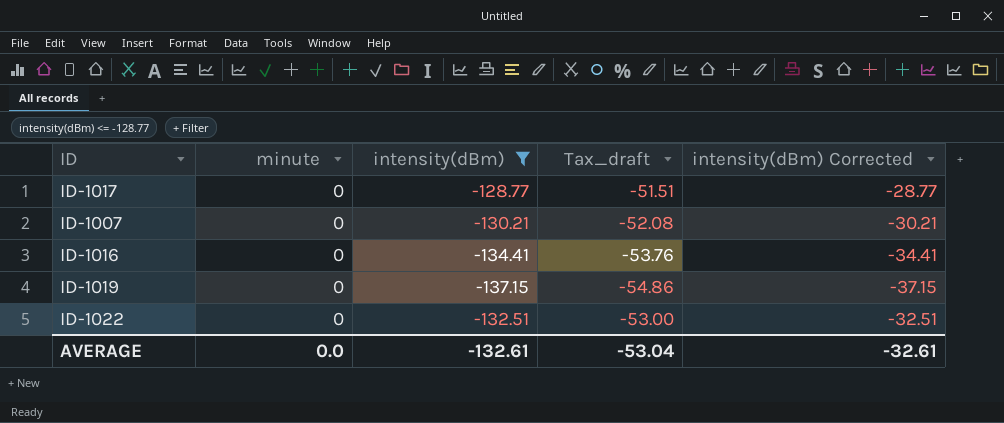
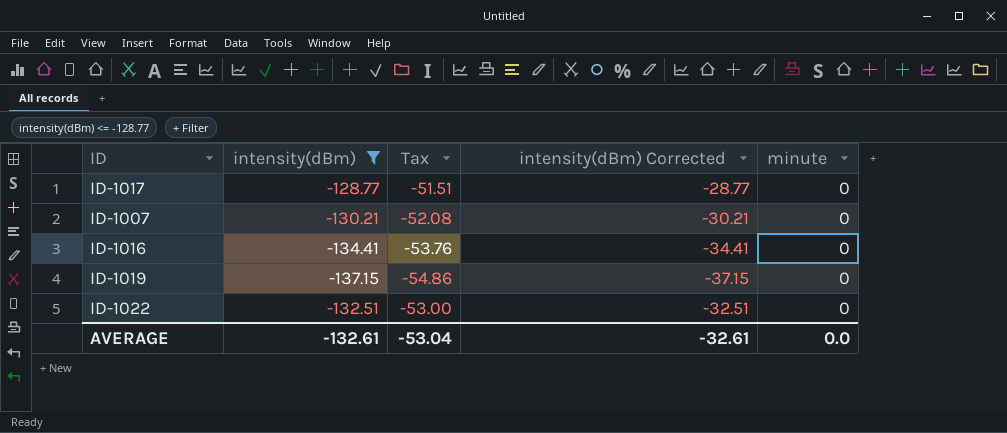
column name: Tax_draft -> Tax
column minute | position: 2 -> 5

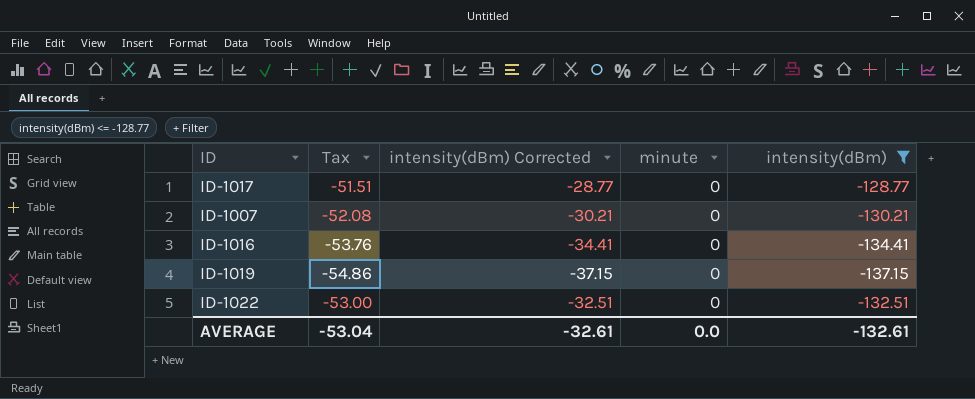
column intensity(dBm) | position: 2 -> 5

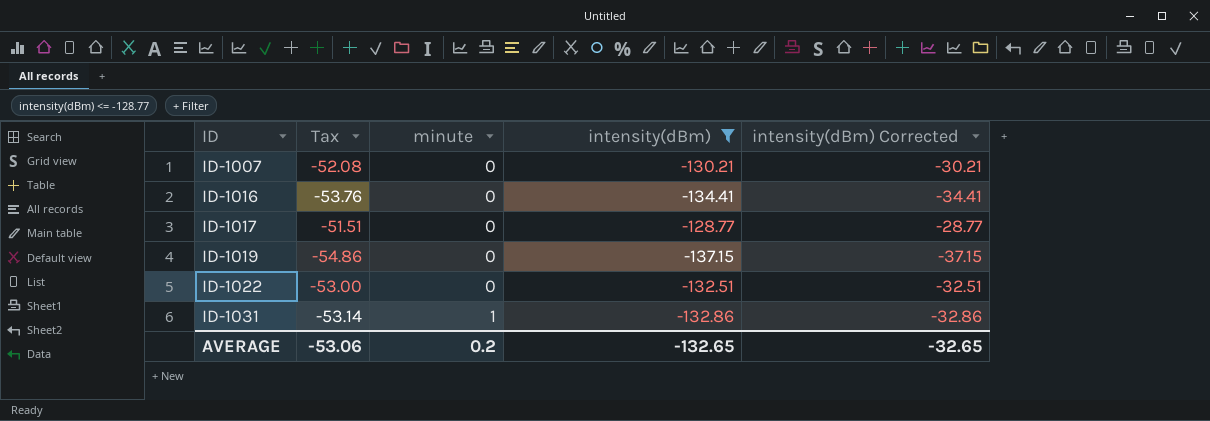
row order: none -> ID ascending
column intensity(dBm) Corrected | position: 3 -> 5
row ID-1031: none -> -53.14 | 1 | -132.86 | -32.86
AVERAGE | Tax: -53.04 -> -53.06
AVERAGE | minute: 0.0 -> 0.2
AVERAGE | intensity(dBm): -132.61 -> -132.65
AVERAGE | intensity(dBm) Corrected: -32.61 -> -32.65

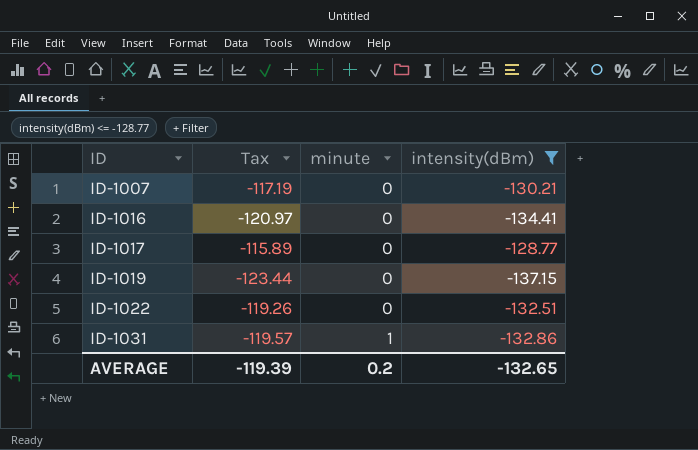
column intensity(dBm) Corrected | formula: [intensity(dBm)] + 100 -> none
column Tax | formula: [intensity(dBm)] * 0.4 -> [intensity(dBm)] * 0.9
AVERAGE | Tax: -53.06 -> -119.39

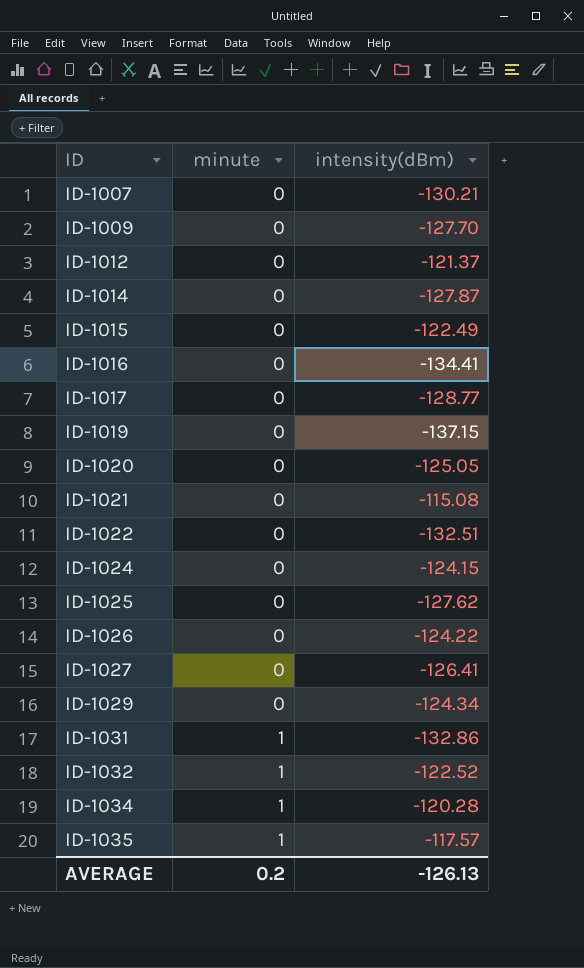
filter: intensity(dBm) <= -128.77 -> none
column Tax | formula: [intensity(dBm)] * 0.9 -> none
AVERAGE | intensity(dBm): -132.65 -> -126.13

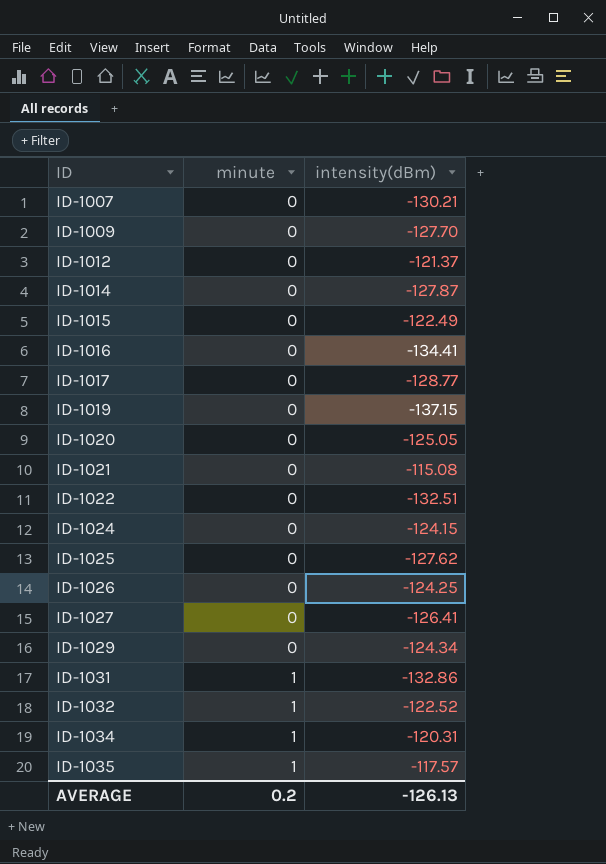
ID-1026 | intensity(dBm): -124.22 -> -124.25
ID-1034 | intensity(dBm): -120.28 -> -120.31

